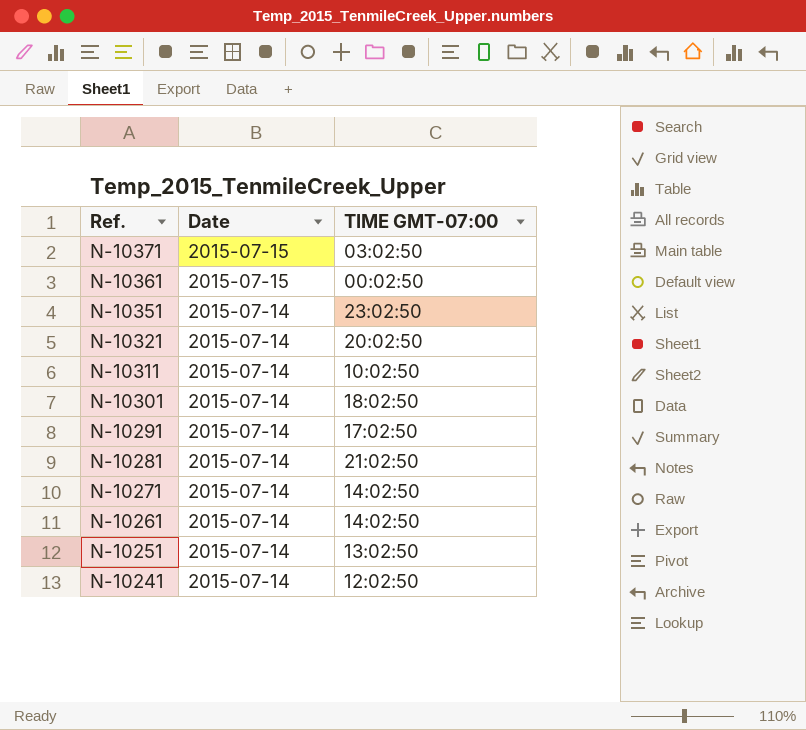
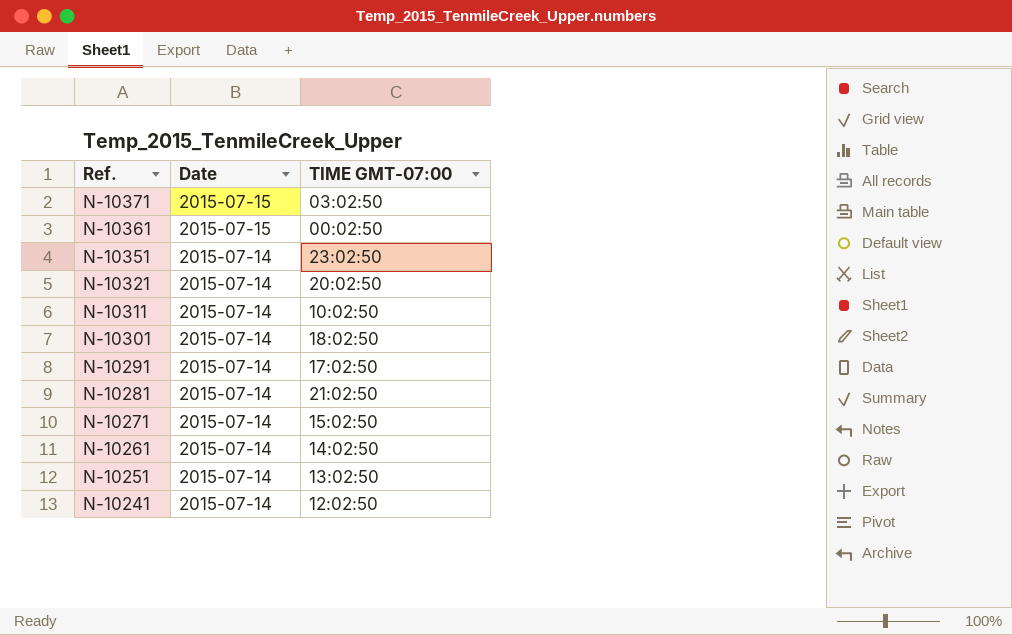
N-10271 | TIME GMT-07:00: 14:02:50 -> 15:02:50

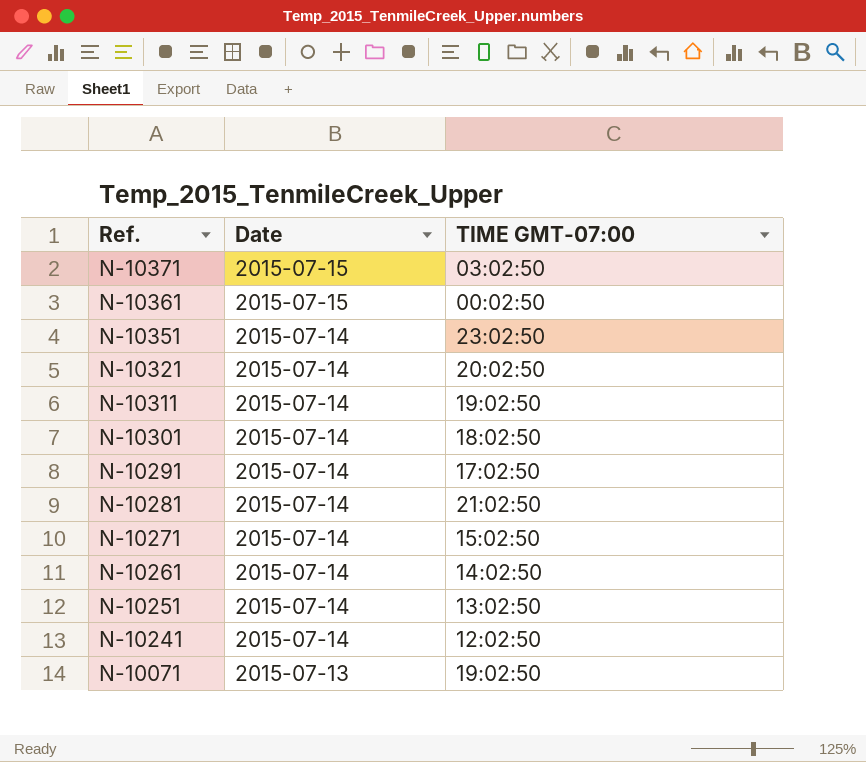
N-10311 | TIME GMT-07:00: 10:02:50 -> 19:02:50
row N-10071: none -> 2015-07-13 | 19:02:50

